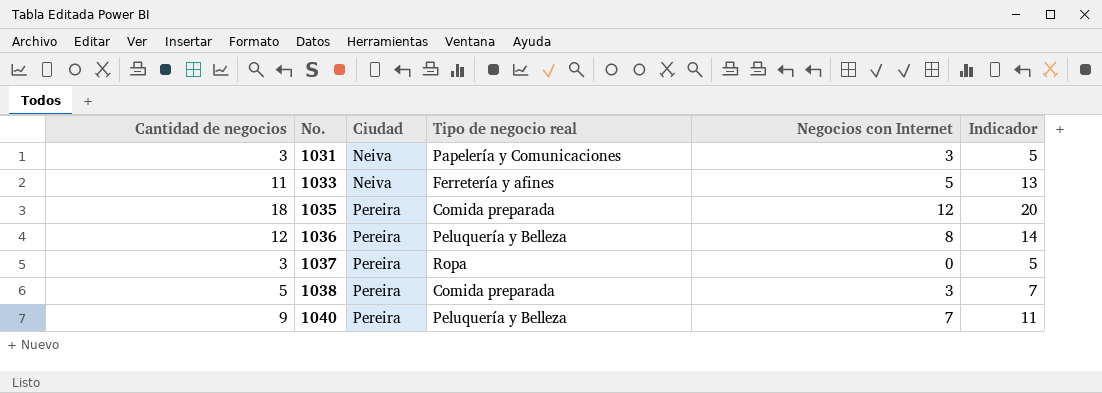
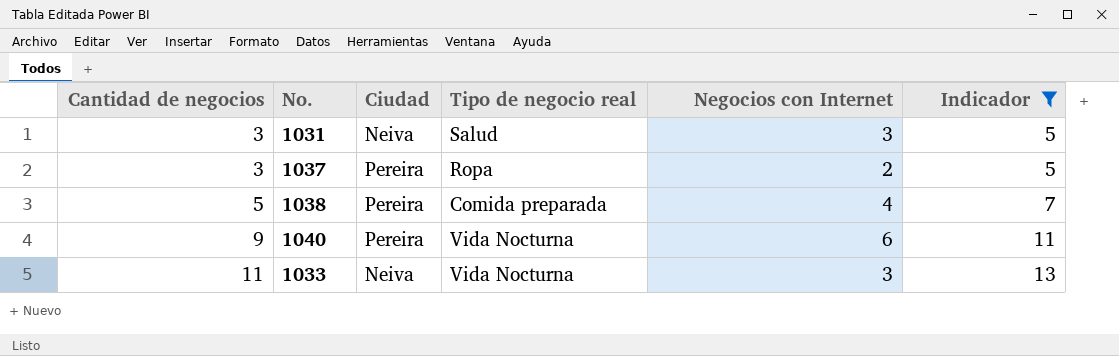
filter: none -> Indicador <= 13
row order: No. ascending -> Cantidad de negocios ascending
1031 | Tipo de negocio real: Papelería y Comunicaciones -> Salud
1037 | Negocios con Internet: 0 -> 2
1038 | Negocios con Internet: 3 -> 4
1040 | Tipo de negocio real: Peluquería y Belleza -> Vida Nocturna
1040 | Negocios con Internet: 7 -> 6
1033 | Tipo de negocio real: Ferretería y afines -> Vida Nocturna
1033 | Negocios con Internet: 5 -> 3

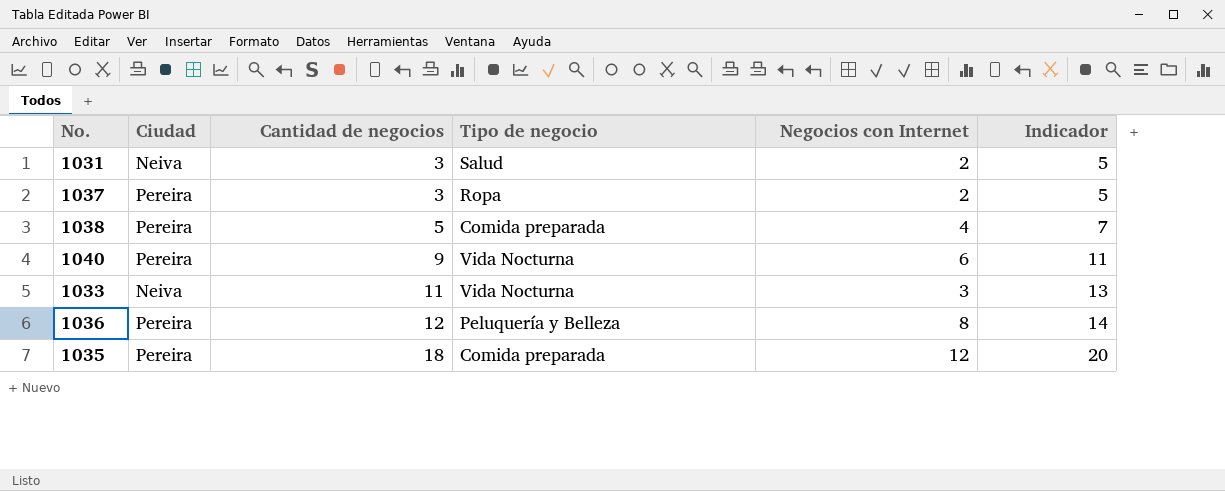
filter: Indicador <= 13 -> none
column Cantidad de negocios | position: 1 -> 3
column name: Tipo de negocio real -> Tipo de negocio
1031 | Negocios con Internet: 3 -> 2

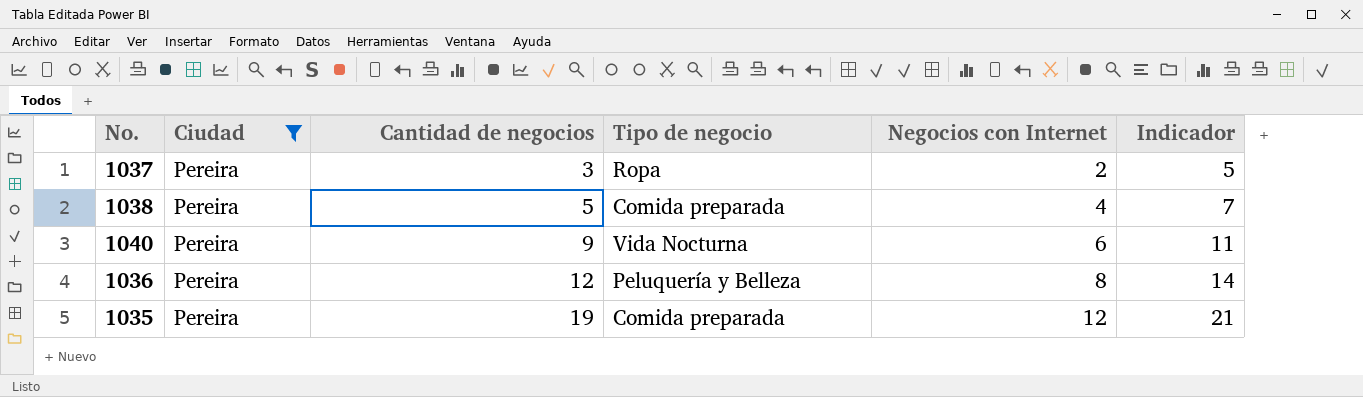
filter: none -> Ciudad = Pereira
1035 | Cantidad de negocios: 18 -> 19
1035 | Indicador: 20 -> 21

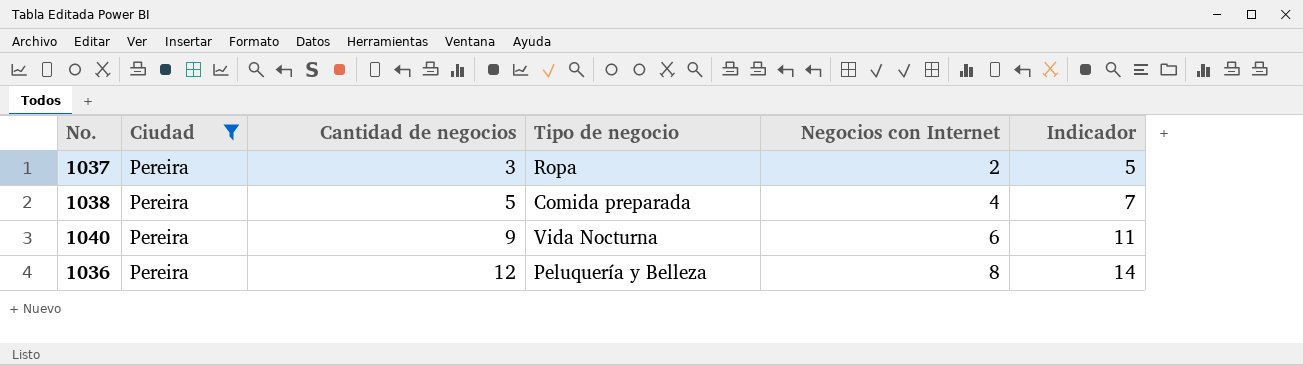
row 1035: Pereira | 19 | Comida preparada | 12 | 21 -> none

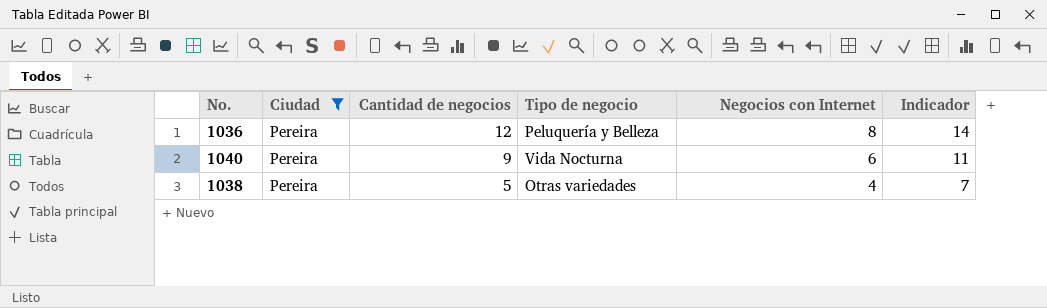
row order: Cantidad de negocios ascending -> Cantidad de negocios descending
row 1037: Pereira | 3 | Ropa | 2 | 5 -> none
1038 | Tipo de negocio: Comida preparada -> Otras variedades

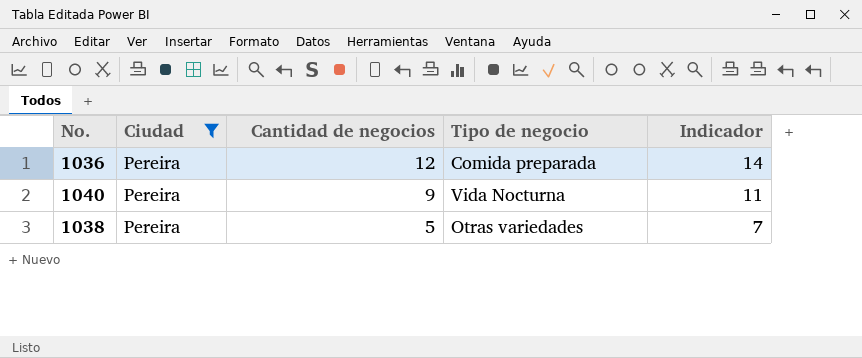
column Negocios con Internet | position: 5 -> none
1036 | Tipo de negocio: Peluquería y Belleza -> Comida preparada

